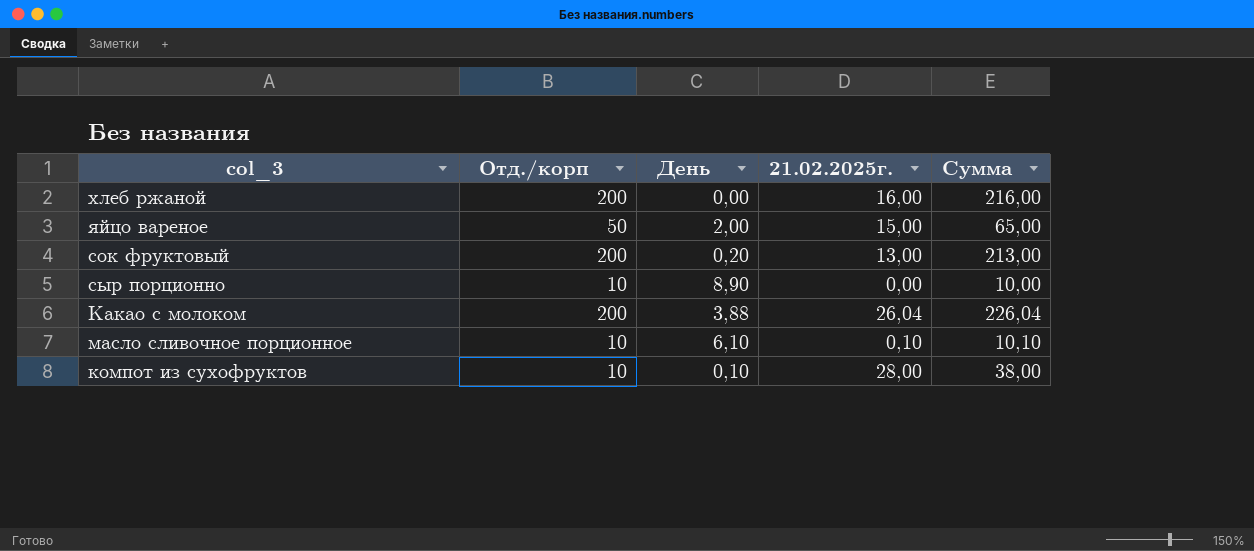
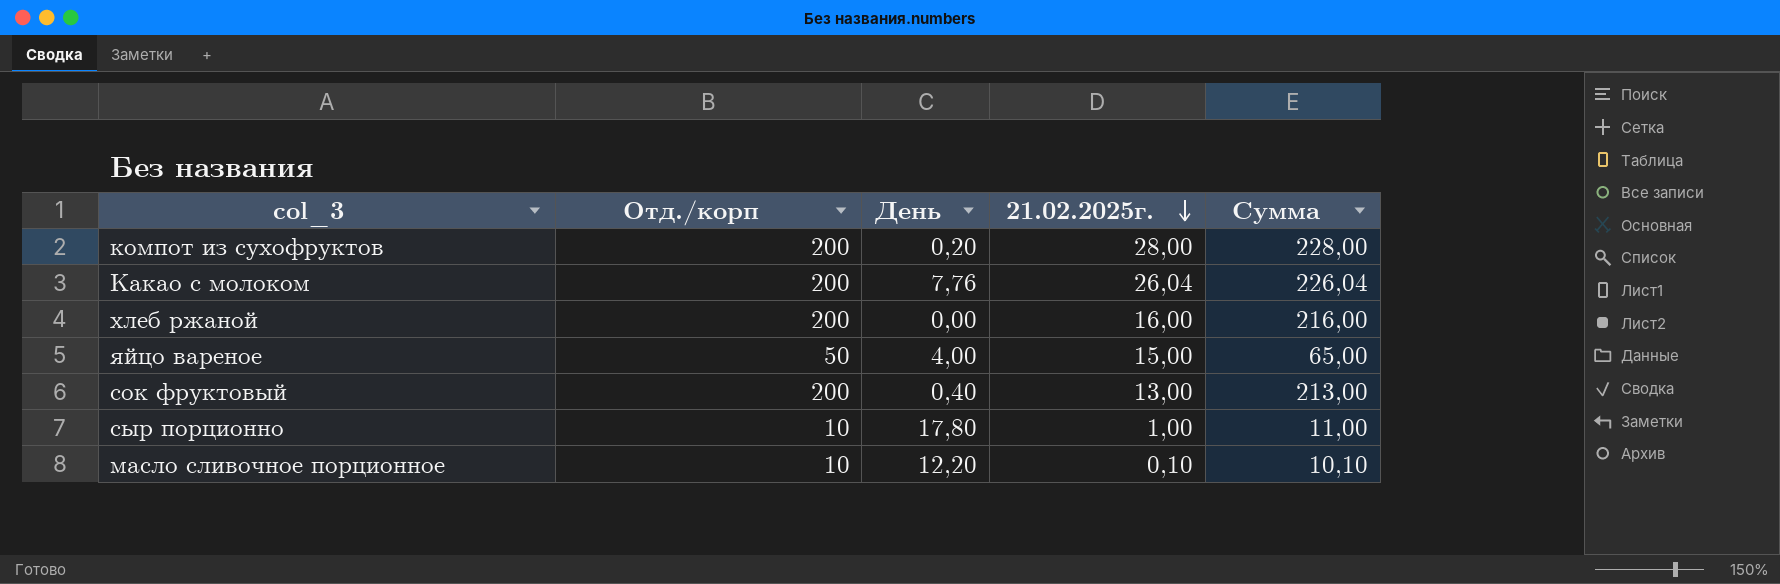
row order: none -> 21.02.2025г. descending
компот из сухофруктов | Отд./корп: 10 -> 200
компот из сухофруктов | День: 0,10 -> 0,20
компот из сухофруктов | Сумма: 38,00 -> 228,00
Какао с молоком | День: 3,88 -> 7,76
яйцо вареное | День: 2,00 -> 4,00
сок фруктовый | День: 0,20 -> 0,40
сыр порционно | День: 8,90 -> 17,80
сыр порционно | 21.02.2025г.: 0,00 -> 1,00
сыр порционно | Сумма: 10,00 -> 11,00
масло сливочное порционное | День: 6,10 -> 12,20

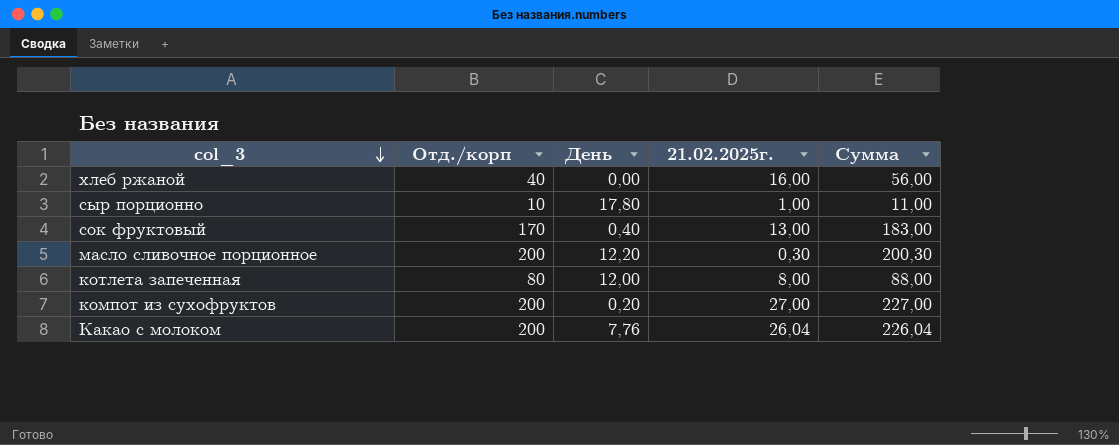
row order: 21.02.2025г. descending -> col_3 descending
row яйцо вареное: 50 | 4,00 | 15,00 | 65,00 -> none
хлеб ржаной | Отд./корп: 200 -> 40
хлеб ржаной | Сумма: 216,00 -> 56,00
сок фруктовый | Отд./корп: 200 -> 170
сок фруктовый | Сумма: 213,00 -> 183,00
масло сливочное порционное | Отд./корп: 10 -> 200
масло сливочное порционное | 21.02.2025г.: 0,10 -> 0,30
масло сливочное порционное | Сумма: 10,10 -> 200,30
row котлета запеченная: none -> 80 | 12,00 | 8,00 | 88,00
компот из сухофруктов | 21.02.2025г.: 28,00 -> 27,00
компот из сухофруктов | Сумма: 228,00 -> 227,00

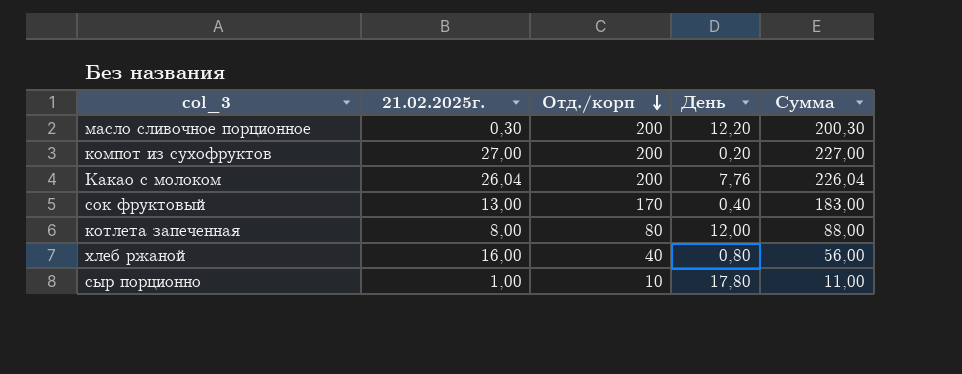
row order: col_3 descending -> Отд./корп descending
column 21.02.2025г. | position: 4 -> 2
хлеб ржаной | День: 0,00 -> 0,80

